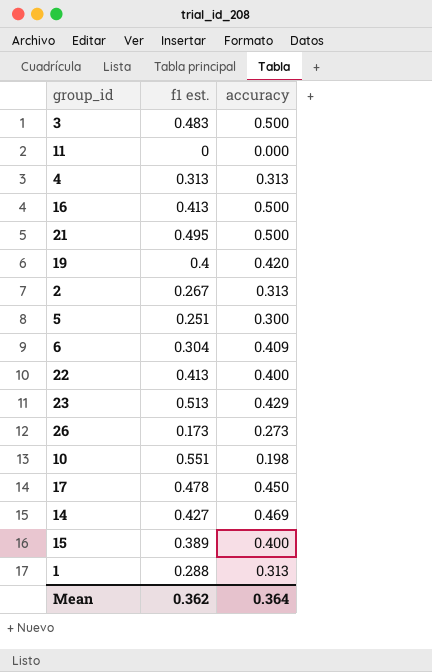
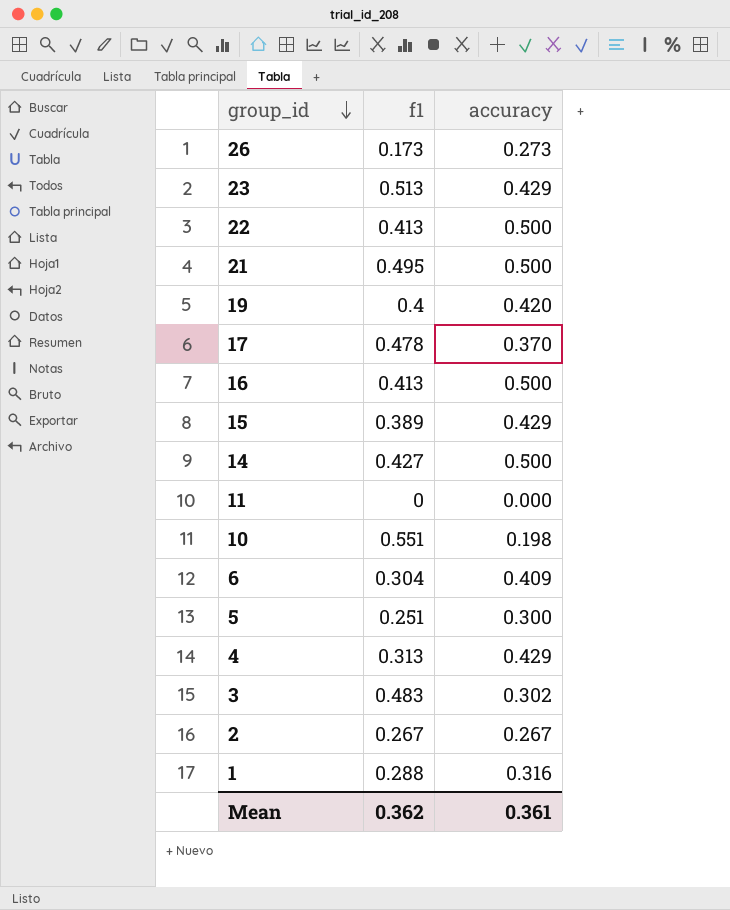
row order: none -> group_id descending
column name: f1 est. -> f1
22 | accuracy: 0.400 -> 0.500
17 | accuracy: 0.450 -> 0.370
15 | accuracy: 0.400 -> 0.429
14 | accuracy: 0.469 -> 0.500
4 | accuracy: 0.313 -> 0.429
3 | accuracy: 0.500 -> 0.302
2 | accuracy: 0.313 -> 0.267
1 | accuracy: 0.313 -> 0.316
Mean | accuracy: 0.364 -> 0.361

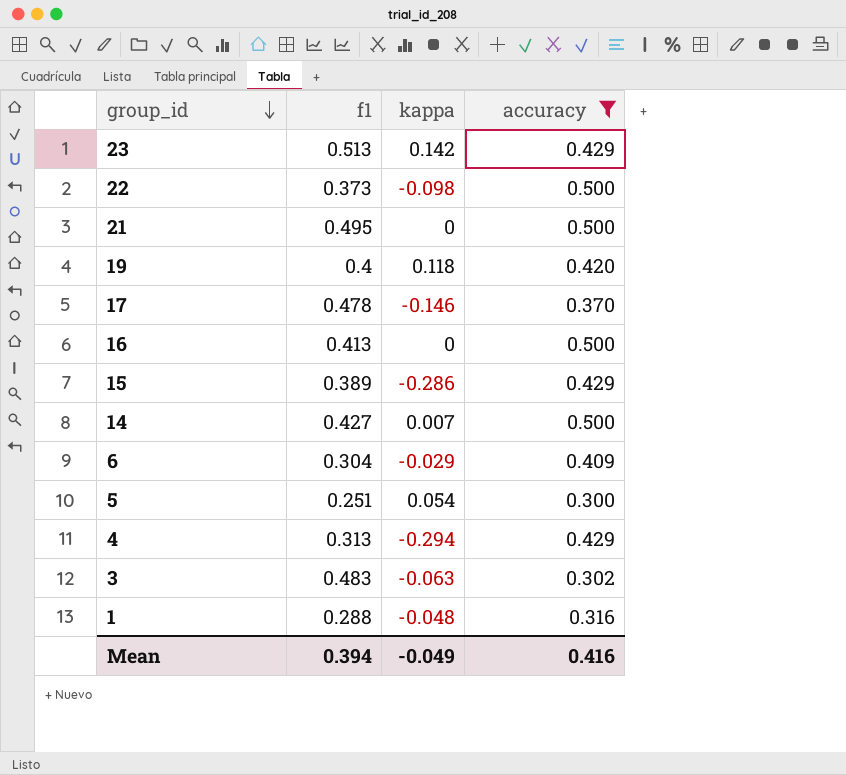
filter: none -> accuracy >= 0.300
column kappa | position: none -> 3
22 | f1: 0.413 -> 0.373
Mean | f1: 0.362 -> 0.394
Mean | accuracy: 0.361 -> 0.416

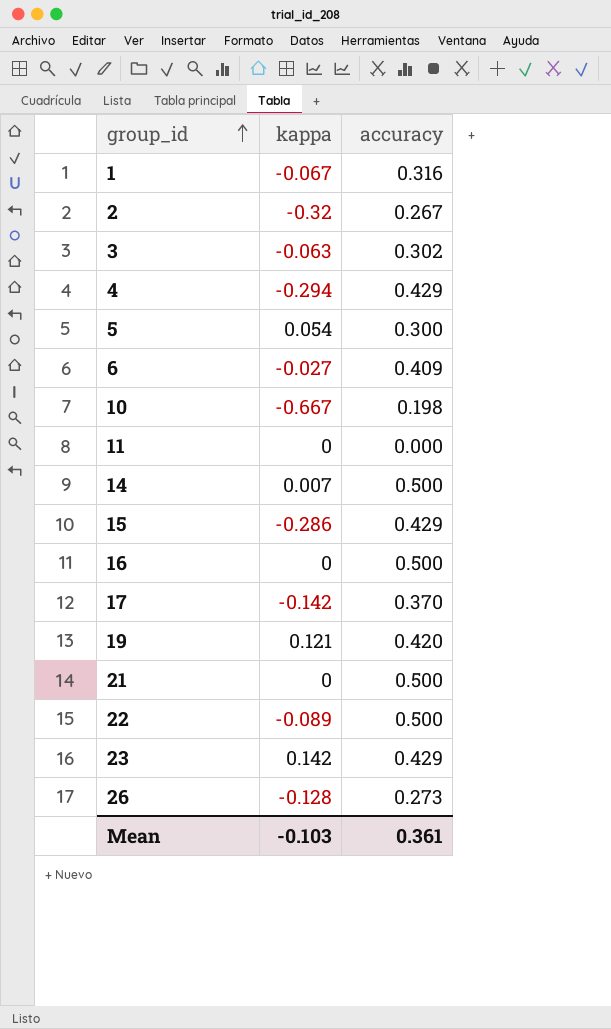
filter: accuracy >= 0.300 -> none
row order: group_id descending -> group_id ascending
column f1 | position: 2 -> none
1 | kappa: -0.048 -> -0.067
6 | kappa: -0.029 -> -0.027
17 | kappa: -0.146 -> -0.142
19 | kappa: 0.118 -> 0.121
22 | kappa: -0.098 -> -0.089
Mean | kappa: -0.049 -> -0.103
Mean | accuracy: 0.416 -> 0.361

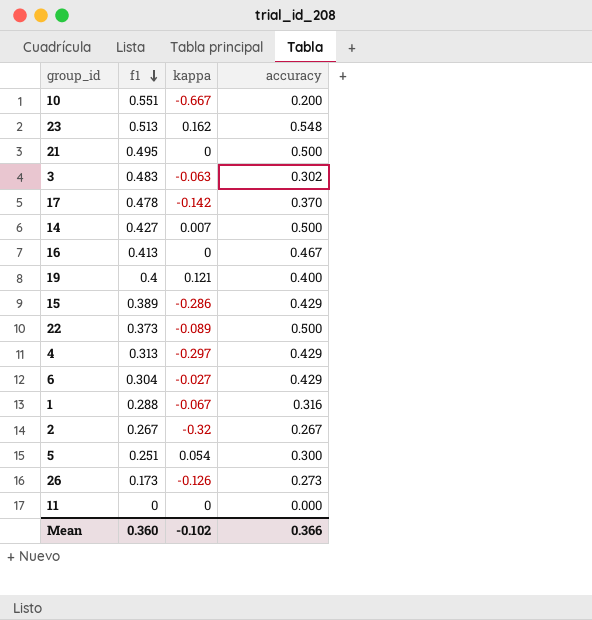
row order: group_id ascending -> f1 descending
column f1 | position: none -> 2
10 | accuracy: 0.198 -> 0.200
23 | kappa: 0.142 -> 0.162
23 | accuracy: 0.429 -> 0.548
16 | accuracy: 0.500 -> 0.467
19 | accuracy: 0.420 -> 0.400
4 | kappa: -0.294 -> -0.297
6 | accuracy: 0.409 -> 0.429
26 | kappa: -0.128 -> -0.126
Mean | kappa: -0.103 -> -0.102
Mean | accuracy: 0.361 -> 0.366

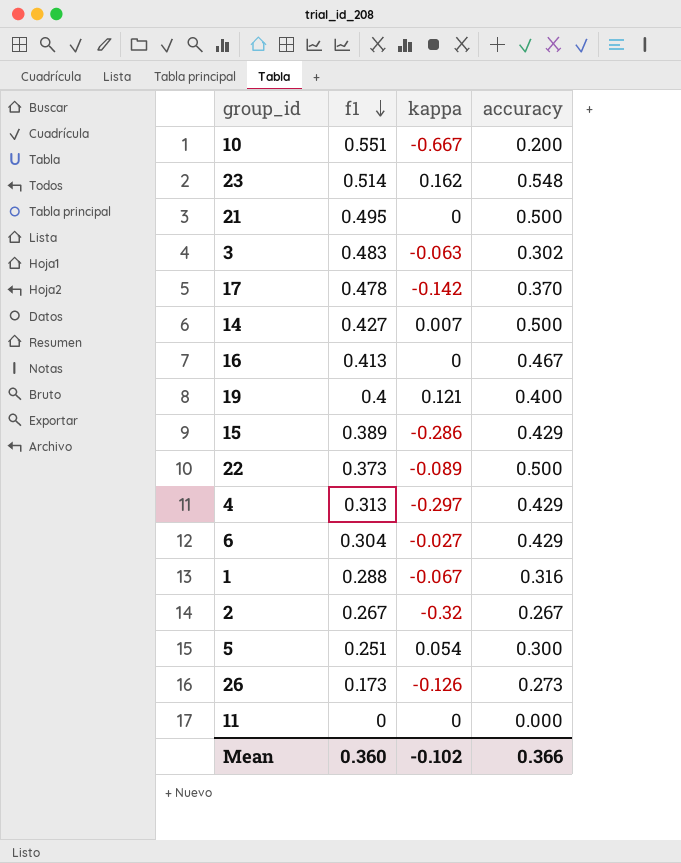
23 | f1: 0.513 -> 0.514

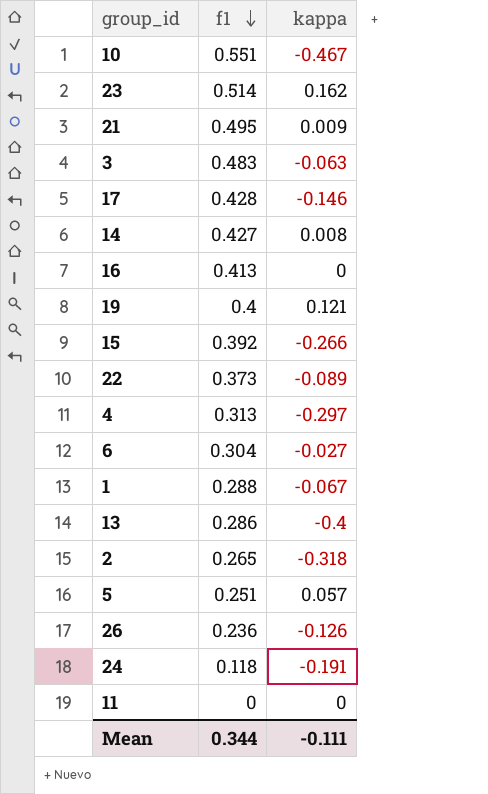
column accuracy | position: 4 -> none
10 | kappa: -0.667 -> -0.467
21 | kappa: 0 -> 0.009
17 | f1: 0.478 -> 0.428
17 | kappa: -0.142 -> -0.146
14 | kappa: 0.007 -> 0.008
15 | f1: 0.389 -> 0.392
15 | kappa: -0.286 -> -0.266
row 13: none -> 0.286 | -0.4
2 | f1: 0.267 -> 0.265
2 | kappa: -0.32 -> -0.318
5 | kappa: 0.054 -> 0.057
26 | f1: 0.173 -> 0.236
row 24: none -> 0.118 | -0.191
Mean | f1: 0.360 -> 0.344
Mean | kappa: -0.102 -> -0.111

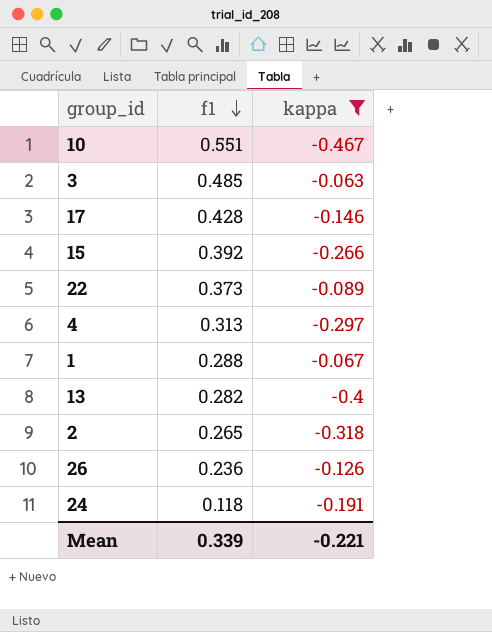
filter: none -> kappa <= -0.063
3 | f1: 0.483 -> 0.485
13 | f1: 0.286 -> 0.282
Mean | f1: 0.344 -> 0.339
Mean | kappa: -0.111 -> -0.221

